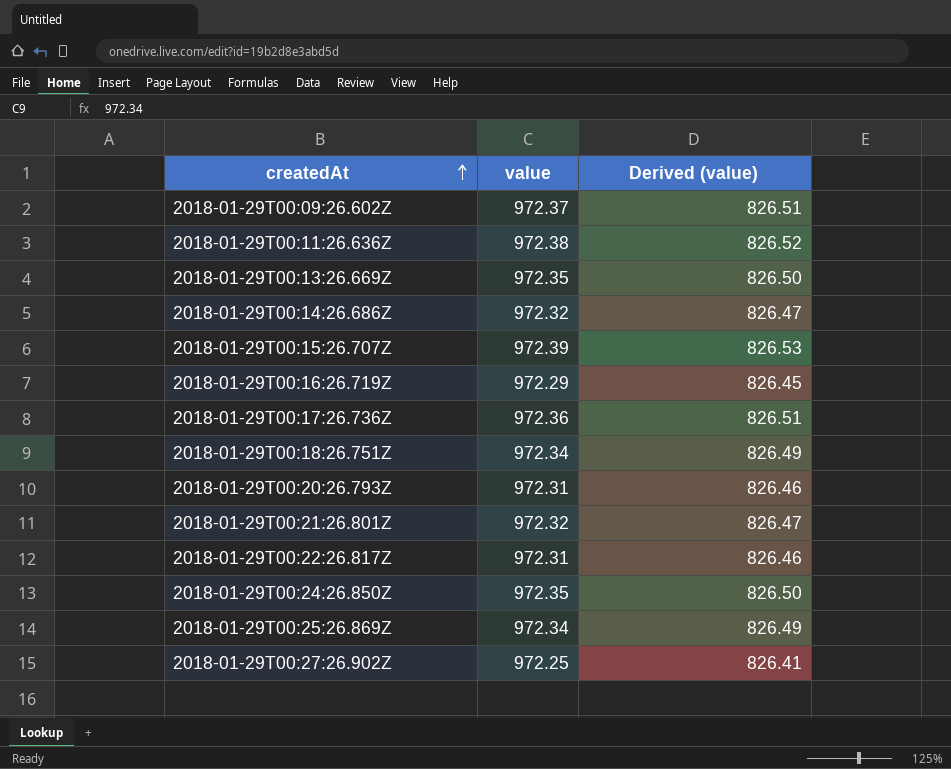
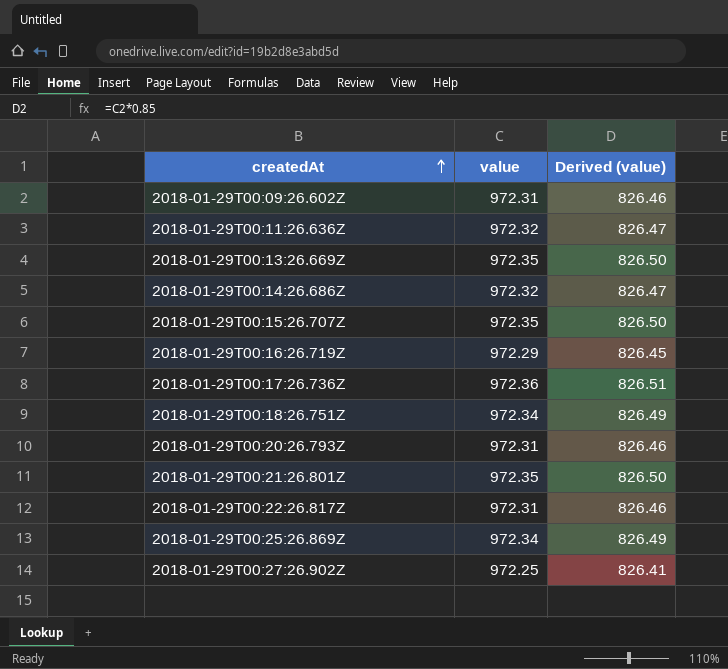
row 2018-01-29T00:24:26.850Z: 972.35 | 826.50 -> none
2018-01-29T00:09:26.602Z | value: 972.37 -> 972.31
2018-01-29T00:09:26.602Z | Derived (value): 826.51 -> 826.46
2018-01-29T00:11:26.636Z | value: 972.38 -> 972.32
2018-01-29T00:11:26.636Z | Derived (value): 826.52 -> 826.47
2018-01-29T00:15:26.707Z | value: 972.39 -> 972.35
2018-01-29T00:15:26.707Z | Derived (value): 826.53 -> 826.50
2018-01-29T00:21:26.801Z | value: 972.32 -> 972.35
2018-01-29T00:21:26.801Z | Derived (value): 826.47 -> 826.50

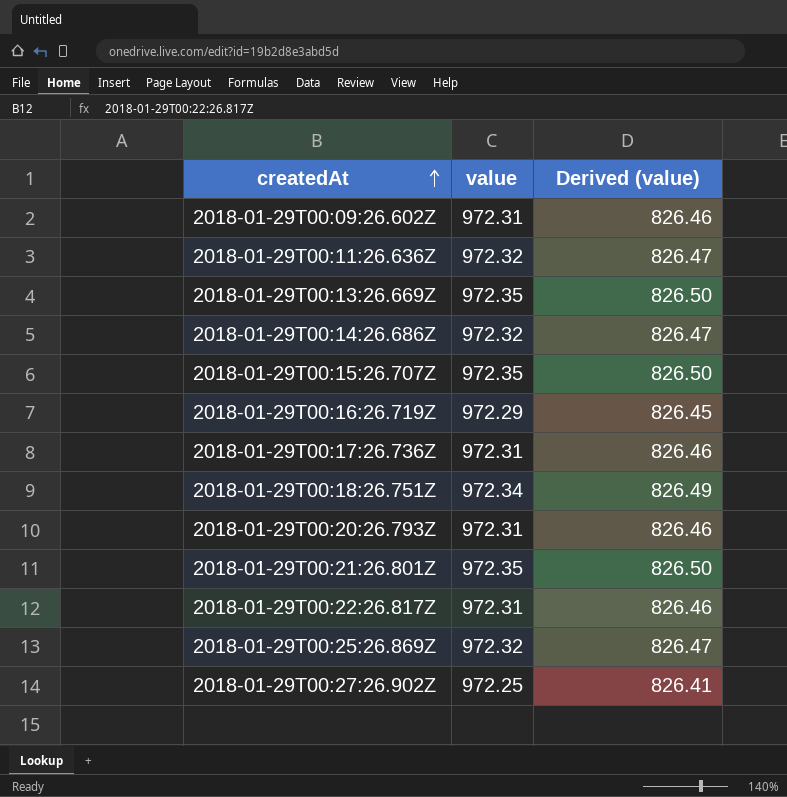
2018-01-29T00:17:26.736Z | value: 972.36 -> 972.31
2018-01-29T00:17:26.736Z | Derived (value): 826.51 -> 826.46
2018-01-29T00:25:26.869Z | value: 972.34 -> 972.32
2018-01-29T00:25:26.869Z | Derived (value): 826.49 -> 826.47

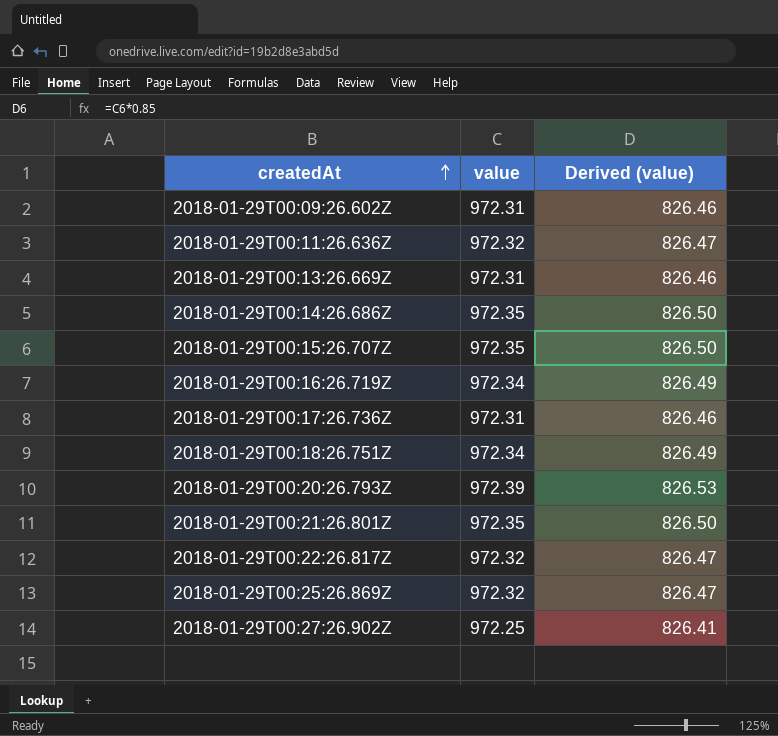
2018-01-29T00:13:26.669Z | value: 972.35 -> 972.31
2018-01-29T00:13:26.669Z | Derived (value): 826.50 -> 826.46
2018-01-29T00:14:26.686Z | value: 972.32 -> 972.35
2018-01-29T00:14:26.686Z | Derived (value): 826.47 -> 826.50
2018-01-29T00:16:26.719Z | value: 972.29 -> 972.34
2018-01-29T00:16:26.719Z | Derived (value): 826.45 -> 826.49
2018-01-29T00:20:26.793Z | value: 972.31 -> 972.39
2018-01-29T00:20:26.793Z | Derived (value): 826.46 -> 826.53
2018-01-29T00:22:26.817Z | value: 972.31 -> 972.32
2018-01-29T00:22:26.817Z | Derived (value): 826.46 -> 826.47

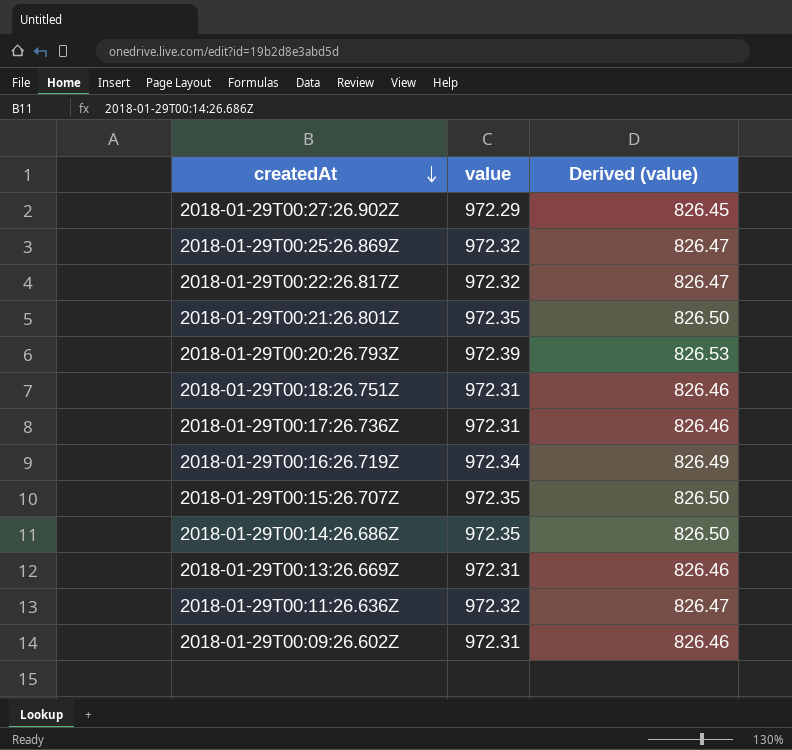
row order: createdAt ascending -> createdAt descending
2018-01-29T00:27:26.902Z | value: 972.25 -> 972.29
2018-01-29T00:27:26.902Z | Derived (value): 826.41 -> 826.45
2018-01-29T00:18:26.751Z | value: 972.34 -> 972.31
2018-01-29T00:18:26.751Z | Derived (value): 826.49 -> 826.46

